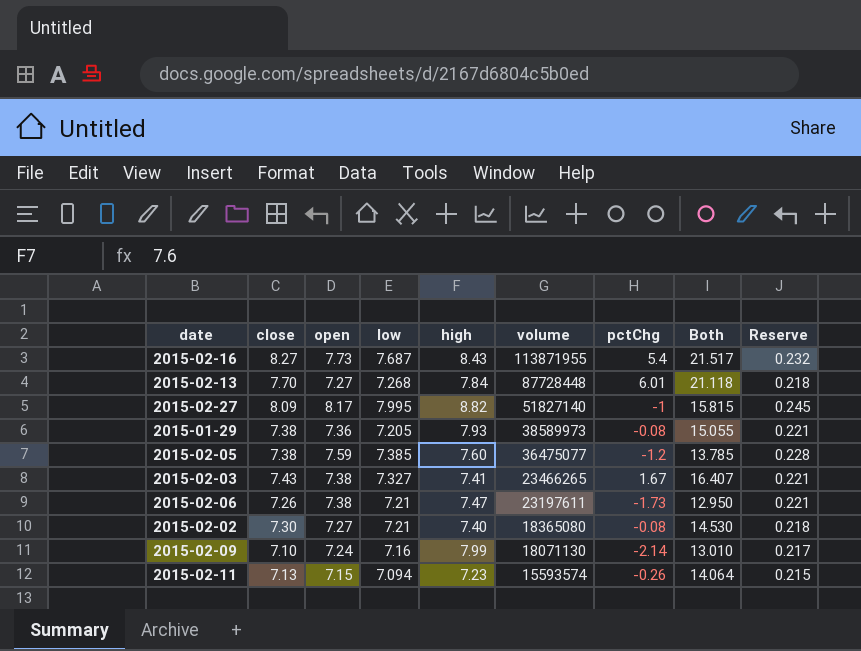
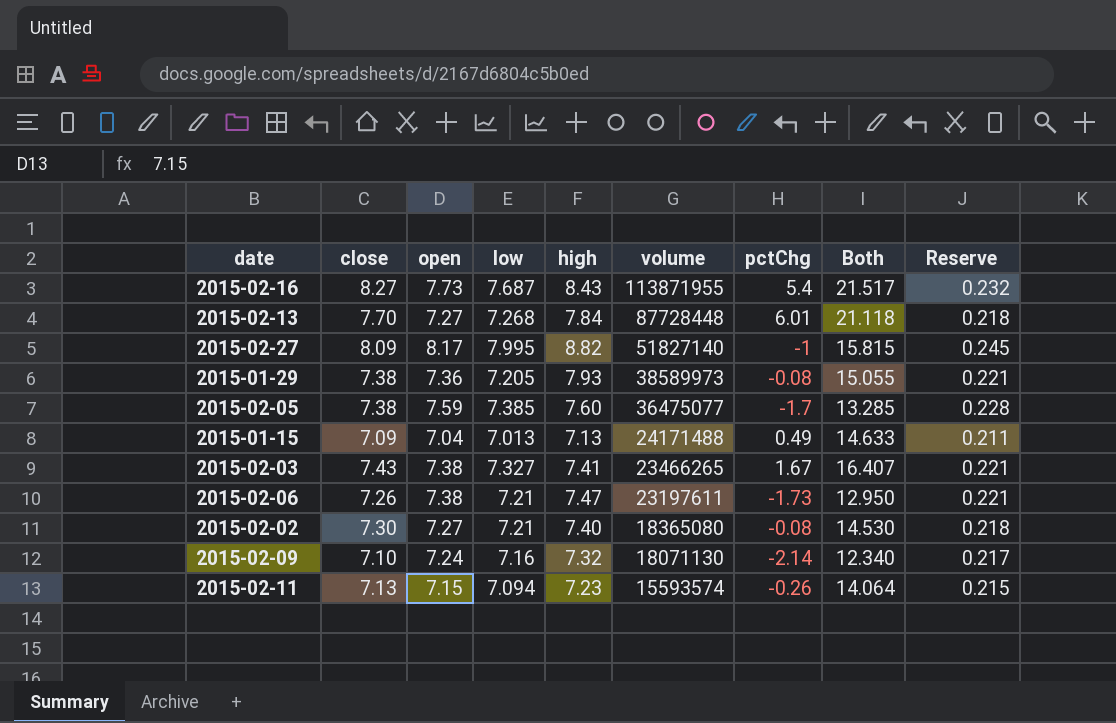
2015-02-05 | pctChg: -1.2 -> -1.7
2015-02-05 | Both: 13.785 -> 13.285
row 2015-01-15: none -> 7.09 | 7.04 | 7.013 | 7.13 | 24171488 | 0.49 | 14.633 | 0.211
2015-02-09 | high: 7.99 -> 7.32
2015-02-09 | Both: 13.010 -> 12.340

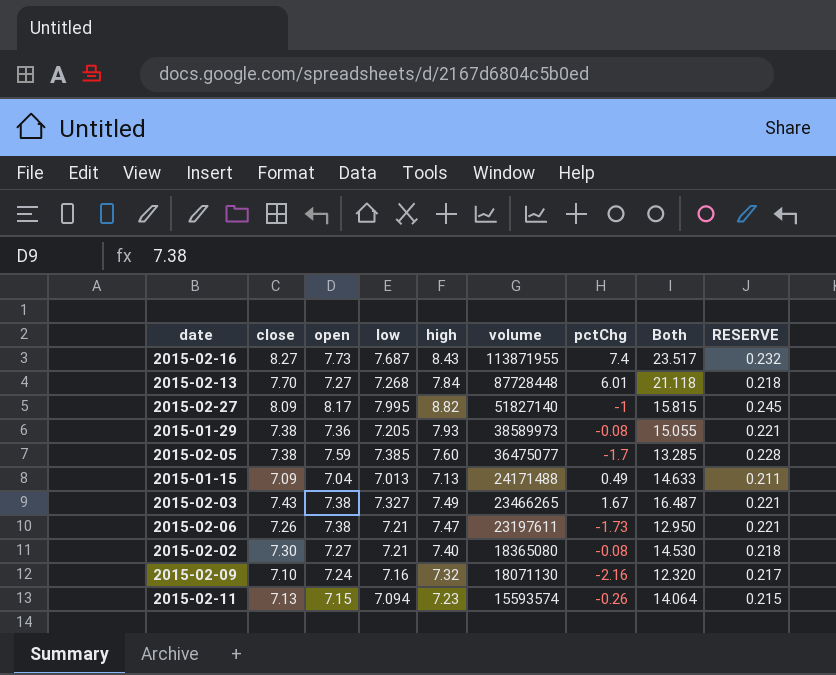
column name: Reserve -> RESERVE
2015-02-16 | pctChg: 5.4 -> 7.4
2015-02-16 | Both: 21.517 -> 23.517
2015-02-03 | high: 7.41 -> 7.49
2015-02-03 | Both: 16.407 -> 16.487
2015-02-09 | pctChg: -2.14 -> -2.16
2015-02-09 | Both: 12.340 -> 12.320

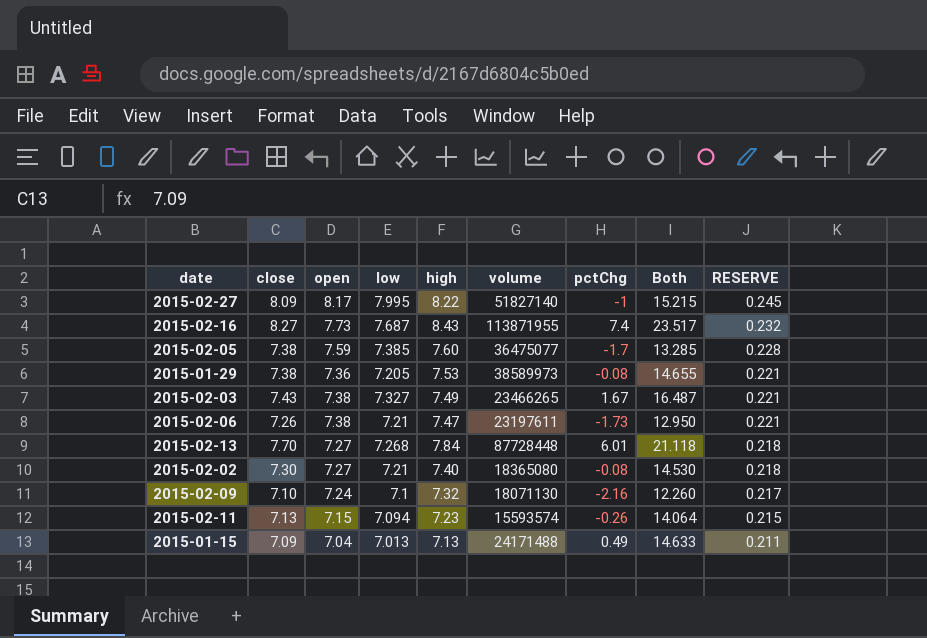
row order: volume descending -> RESERVE descending
2015-02-27 | high: 8.82 -> 8.22
2015-02-27 | Both: 15.815 -> 15.215
2015-01-29 | high: 7.93 -> 7.53
2015-01-29 | Both: 15.055 -> 14.655
2015-02-09 | low: 7.16 -> 7.1
2015-02-09 | Both: 12.320 -> 12.260

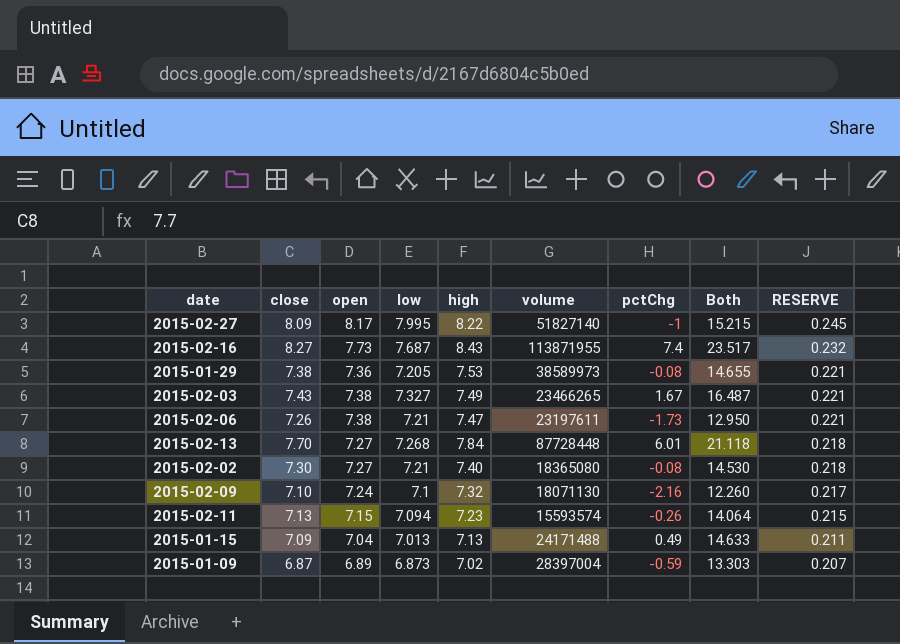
row 2015-02-05: 7.38 | 7.59 | 7.385 | 7.60 | 36475077 | -1.7 | 13.285 | 0.228 -> none
row 2015-01-09: none -> 6.87 | 6.89 | 6.873 | 7.02 | 28397004 | -0.59 | 13.303 | 0.207

